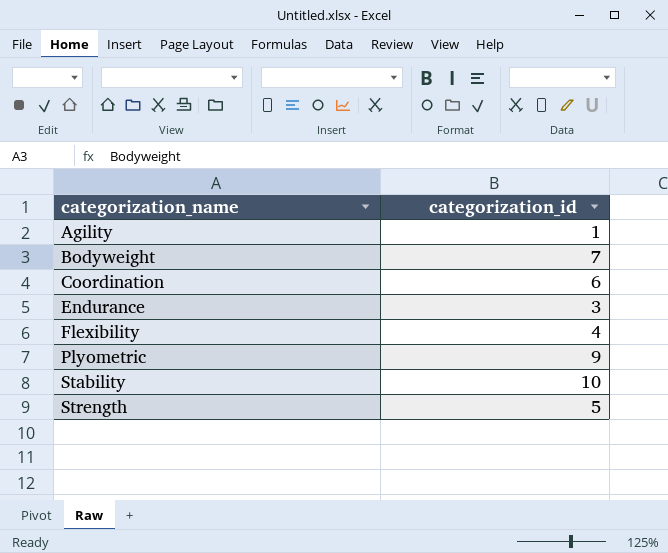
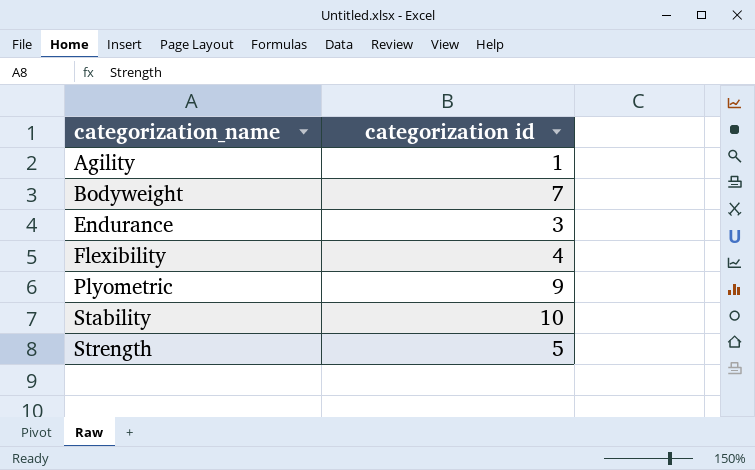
column name: categorization_id -> categorization id
row Coordination: 6 -> none

